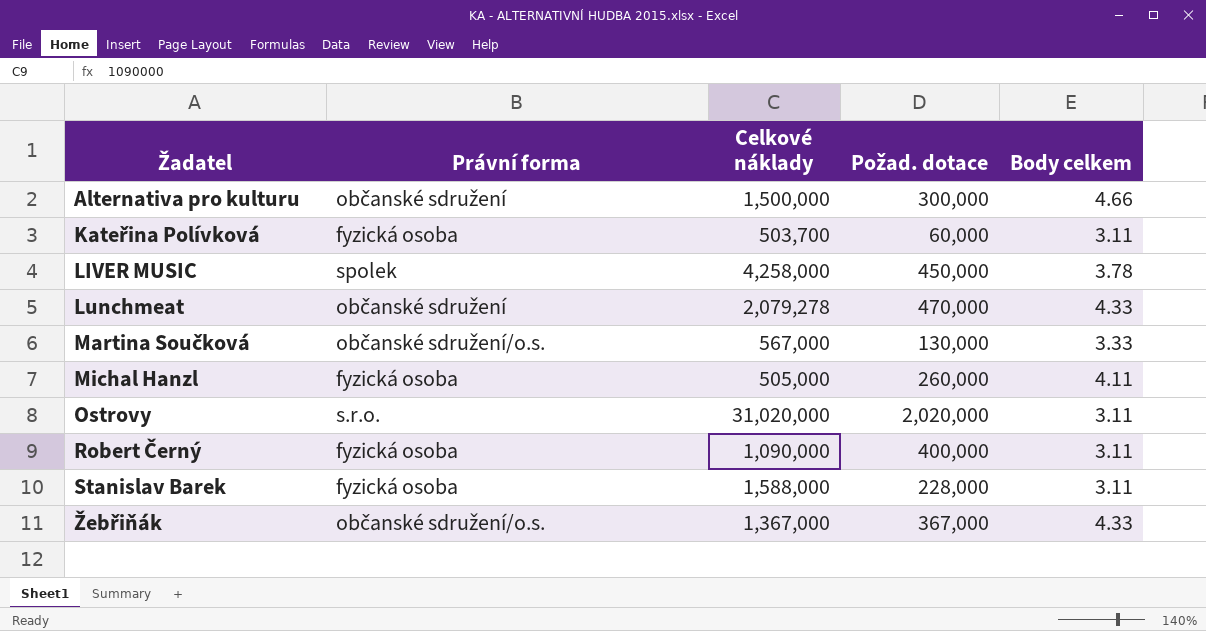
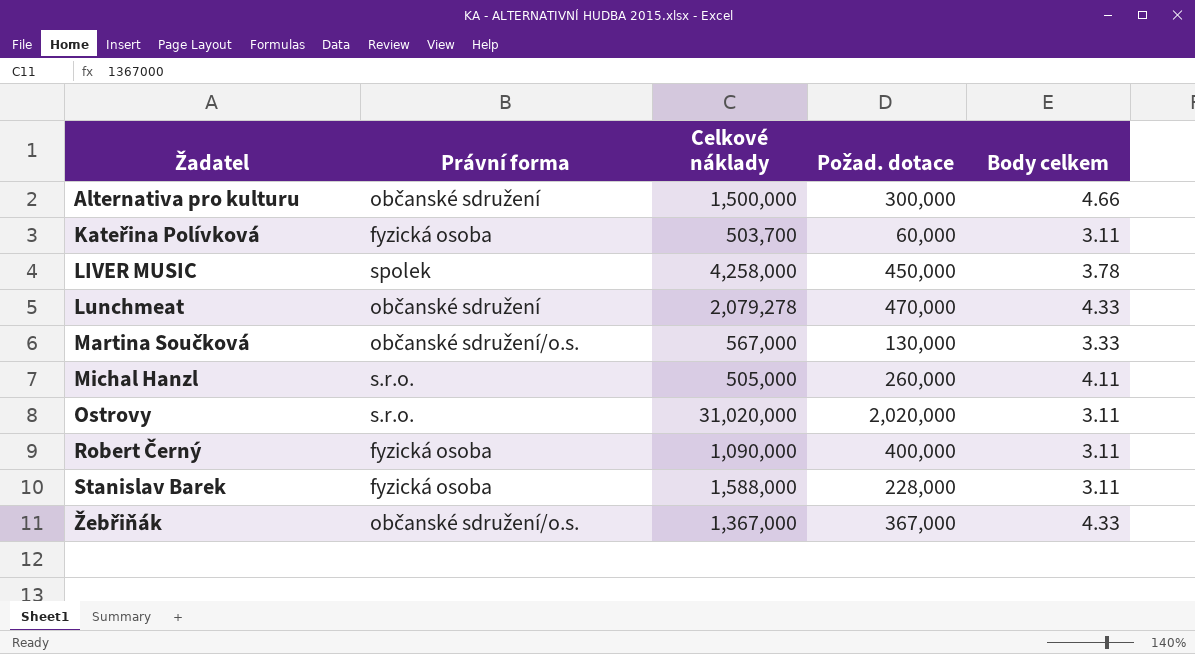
Michal Hanzl | Právní forma: fyzická osoba -> s.r.o.

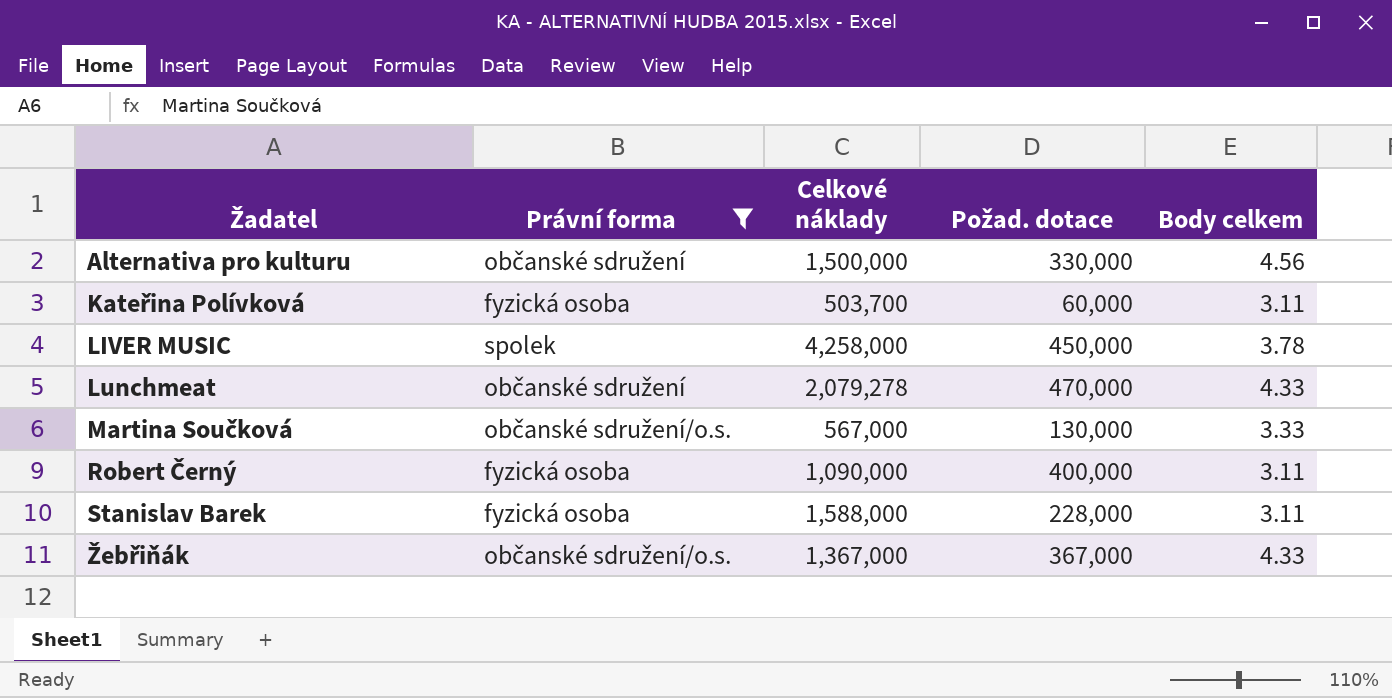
filter: none -> Právní forma != s.r.o.
Alternativa pro kulturu | Požad. dotace: 300,000 -> 330,000
Alternativa pro kulturu | Body celkem: 4.66 -> 4.56

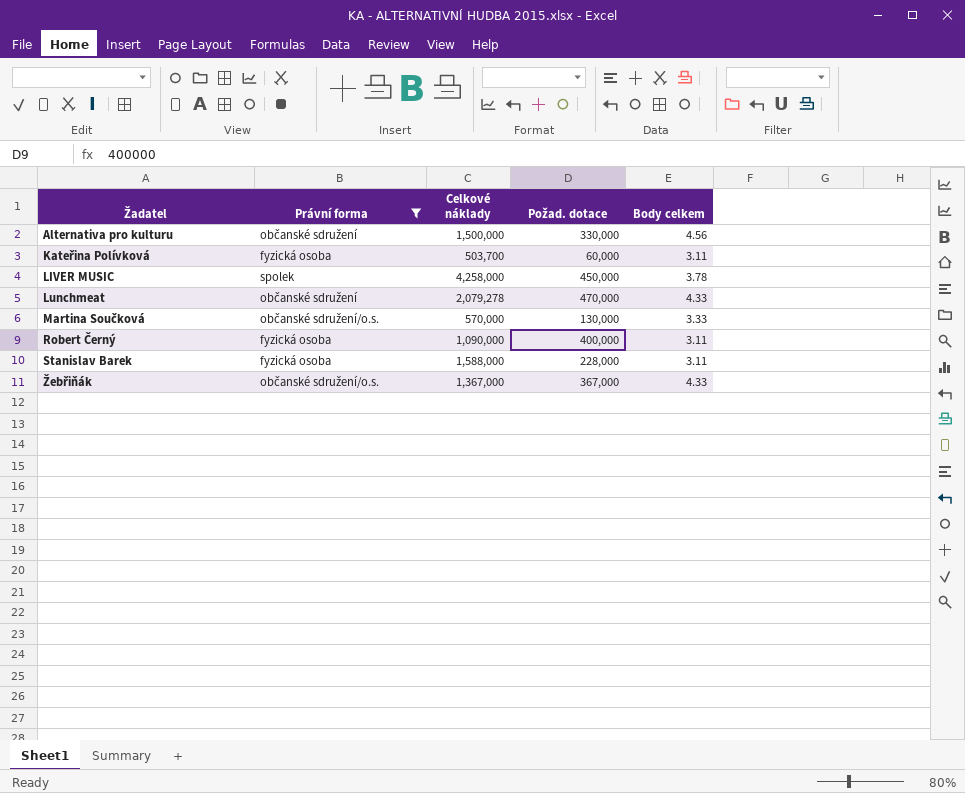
Martina Součková | Celkové náklady: 567,000 -> 570,000

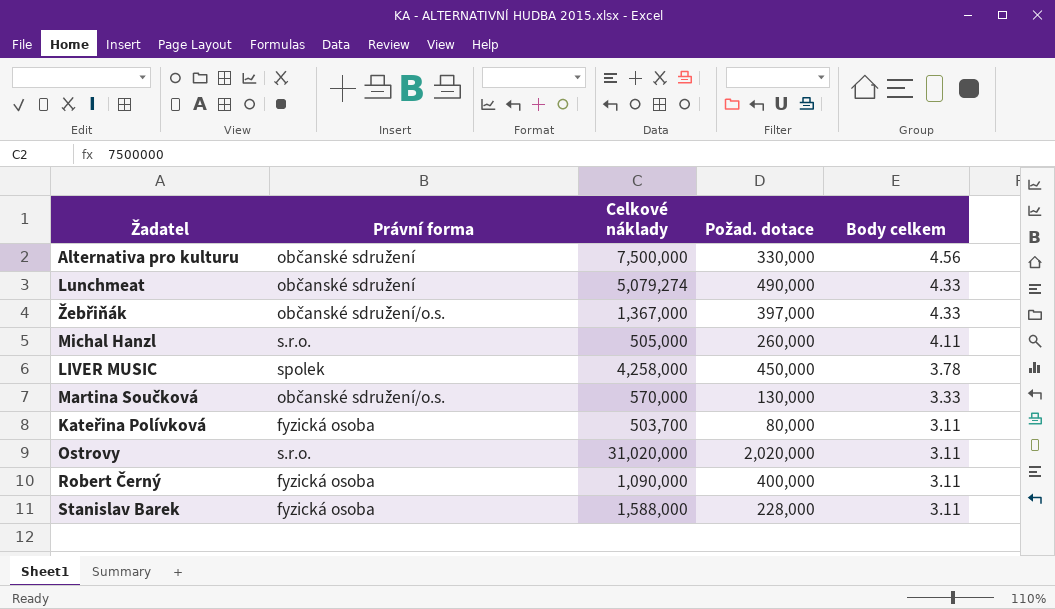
filter: Právní forma != s.r.o. -> none
row order: Žadatel ascending -> Body celkem descending
Alternativa pro kulturu | Celkové náklady: 1,500,000 -> 7,500,000
Lunchmeat | Celkové náklady: 2,079,278 -> 5,079,274
Lunchmeat | Požad. dotace: 470,000 -> 490,000
Žebřiňák | Požad. dotace: 367,000 -> 397,000
Kateřina Polívková | Požad. dotace: 60,000 -> 80,000

